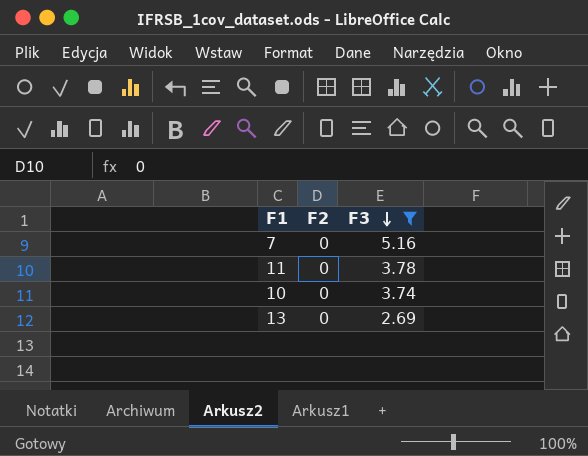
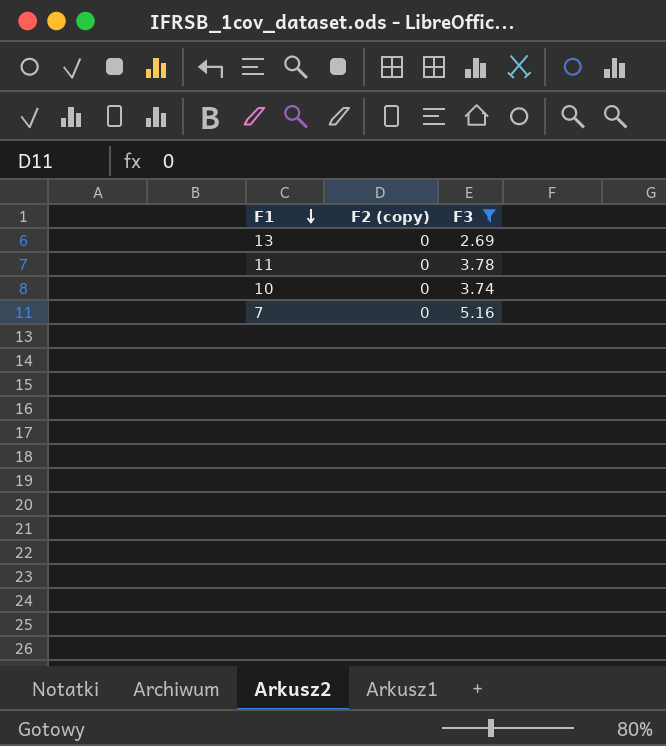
row order: F3 descending -> F1 descending
column name: F2 -> F2 (copy)

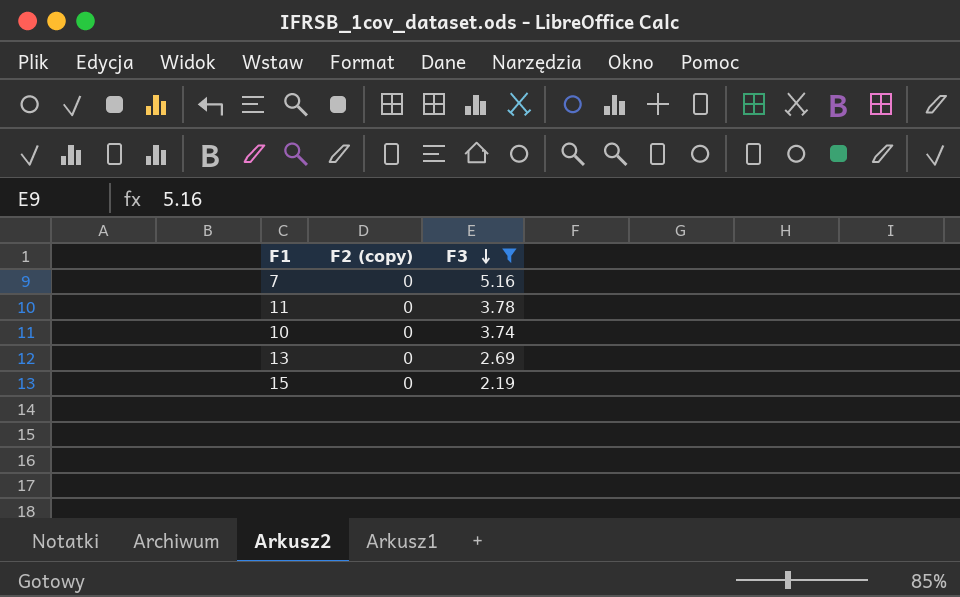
row order: F1 descending -> F3 descending
row 15: none -> 0 | 2.19

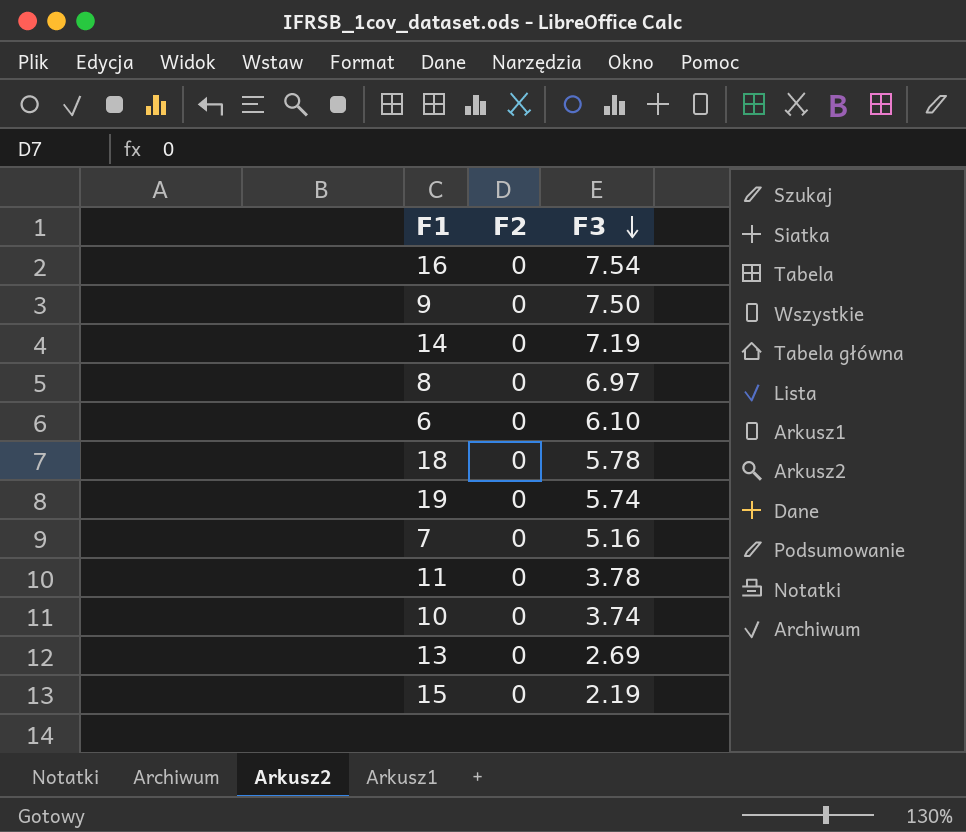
filter: F3 <= 5.16 -> none
column name: F2 (copy) -> F2

